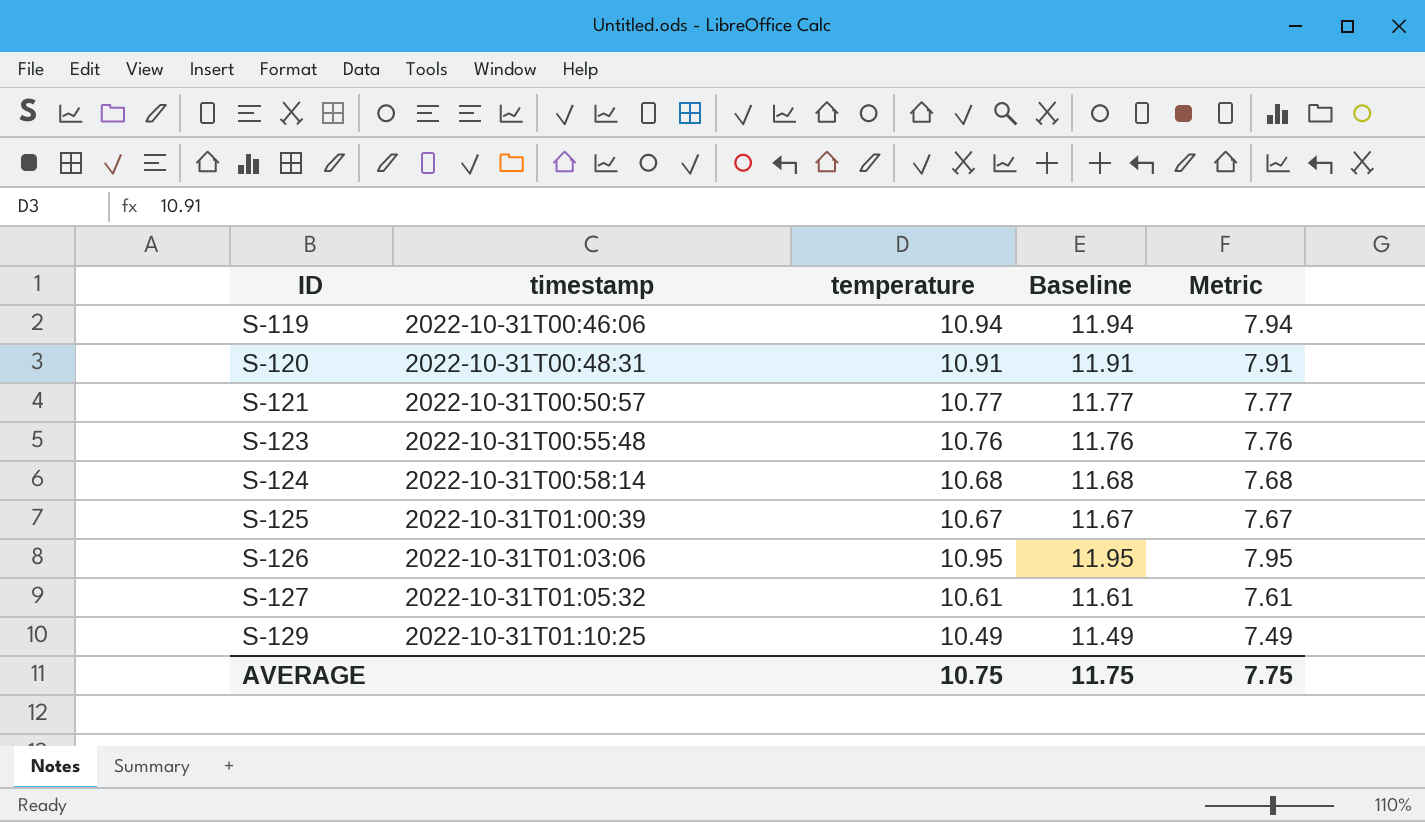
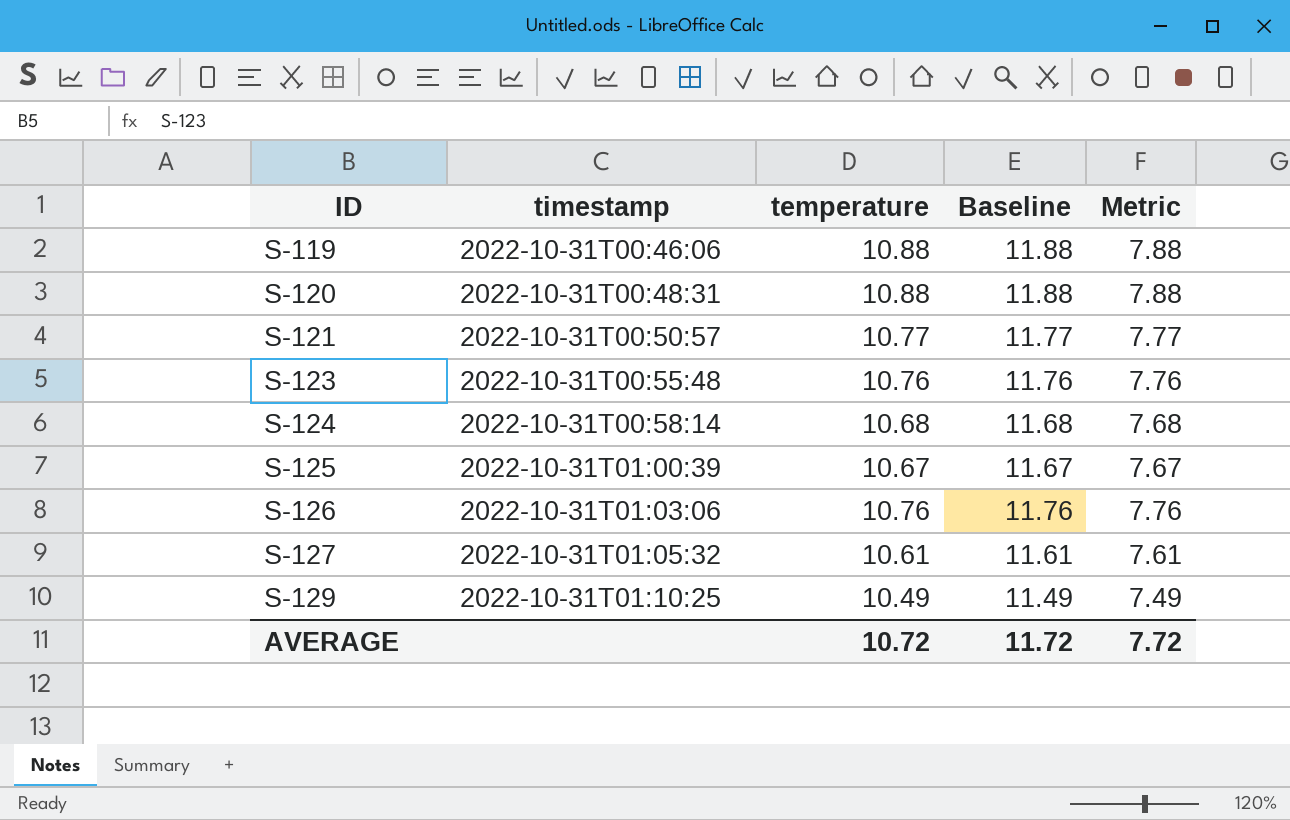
S-119 | temperature: 10.94 -> 10.88
S-119 | Baseline: 11.94 -> 11.88
S-119 | Metric: 7.94 -> 7.88
S-120 | temperature: 10.91 -> 10.88
S-120 | Baseline: 11.91 -> 11.88
S-120 | Metric: 7.91 -> 7.88
S-126 | temperature: 10.95 -> 10.76
S-126 | Baseline: 11.95 -> 11.76
S-126 | Metric: 7.95 -> 7.76
AVERAGE | temperature: 10.75 -> 10.72
AVERAGE | Baseline: 11.75 -> 11.72
AVERAGE | Metric: 7.75 -> 7.72

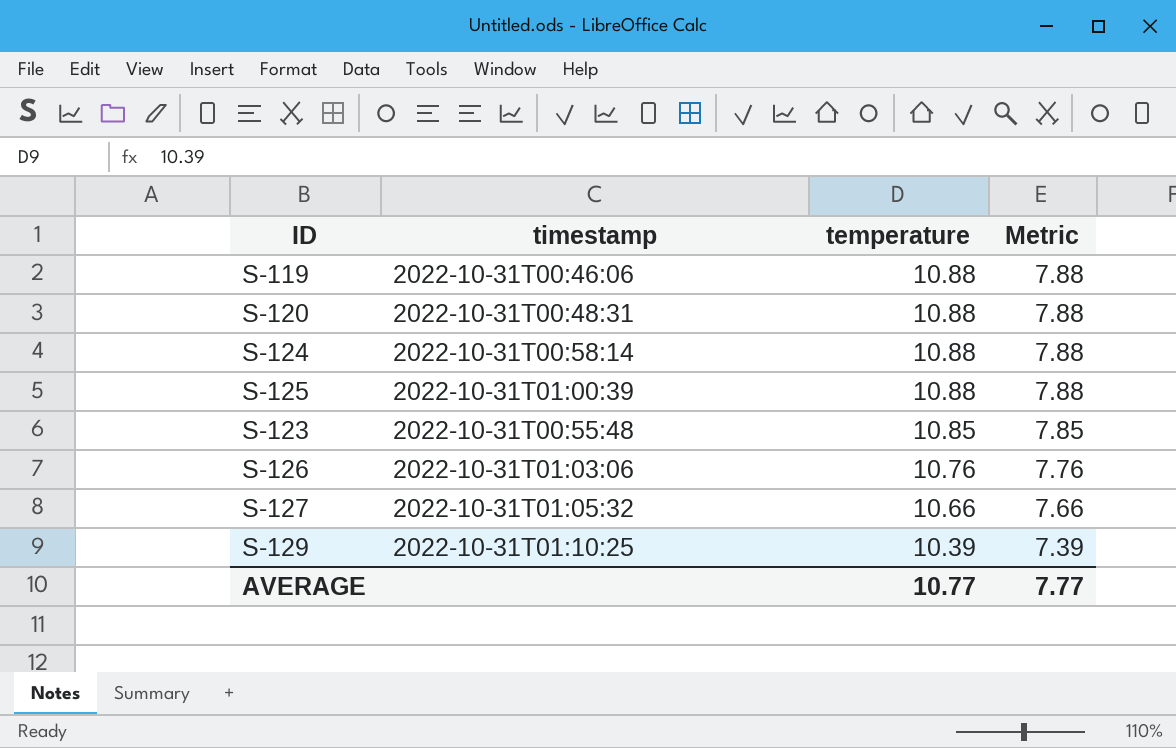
row order: ID ascending -> temperature descending
column Baseline | formula: [temperature] + 1 -> none
row S-121: 2022-10-31T00:50:57 | 10.77 | 11.77 | 7.77 -> none
S-124 | temperature: 10.68 -> 10.88
S-124 | Metric: 7.68 -> 7.88
S-125 | temperature: 10.67 -> 10.88
S-125 | Metric: 7.67 -> 7.88
S-123 | temperature: 10.76 -> 10.85
S-123 | Metric: 7.76 -> 7.85
S-127 | temperature: 10.61 -> 10.66
S-127 | Metric: 7.61 -> 7.66
S-129 | temperature: 10.49 -> 10.39
S-129 | Metric: 7.49 -> 7.39
AVERAGE | temperature: 10.72 -> 10.77
AVERAGE | Metric: 7.72 -> 7.77

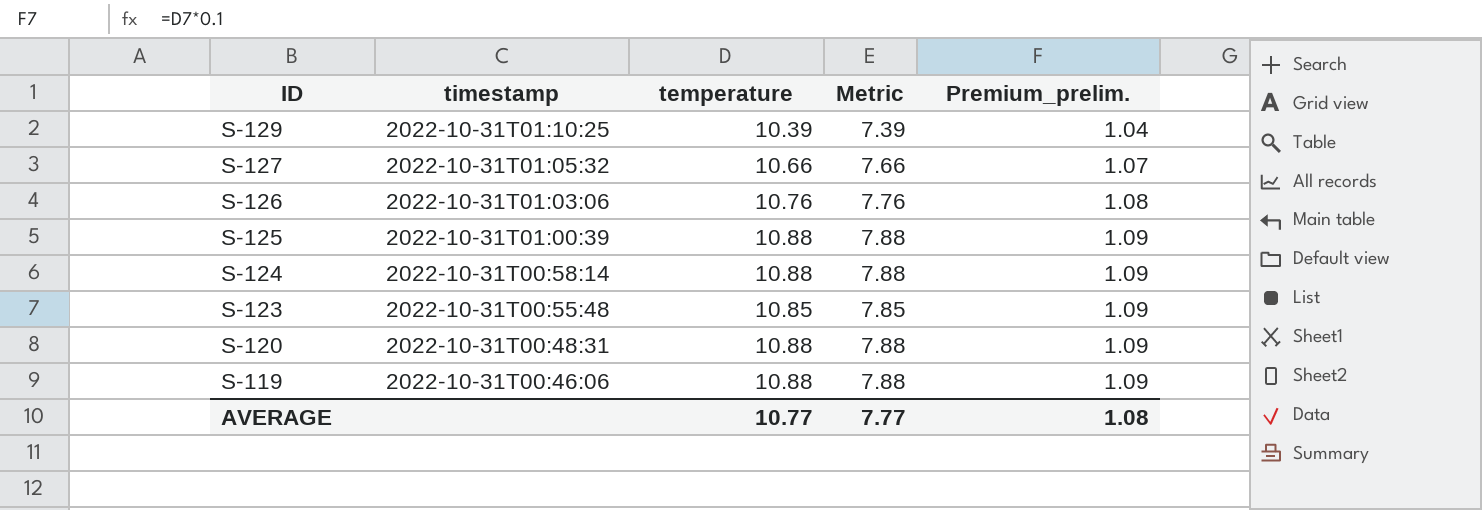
row order: temperature descending -> ID descending
column Premium_prelim. | formula: none -> [temperature] * 0.1

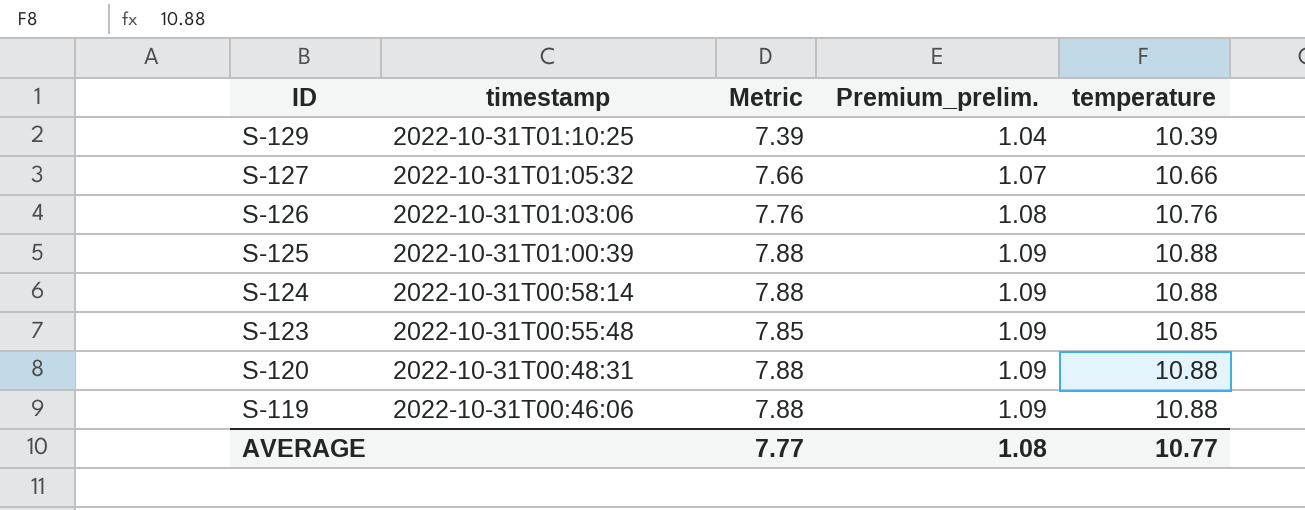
column temperature | position: 3 -> 5

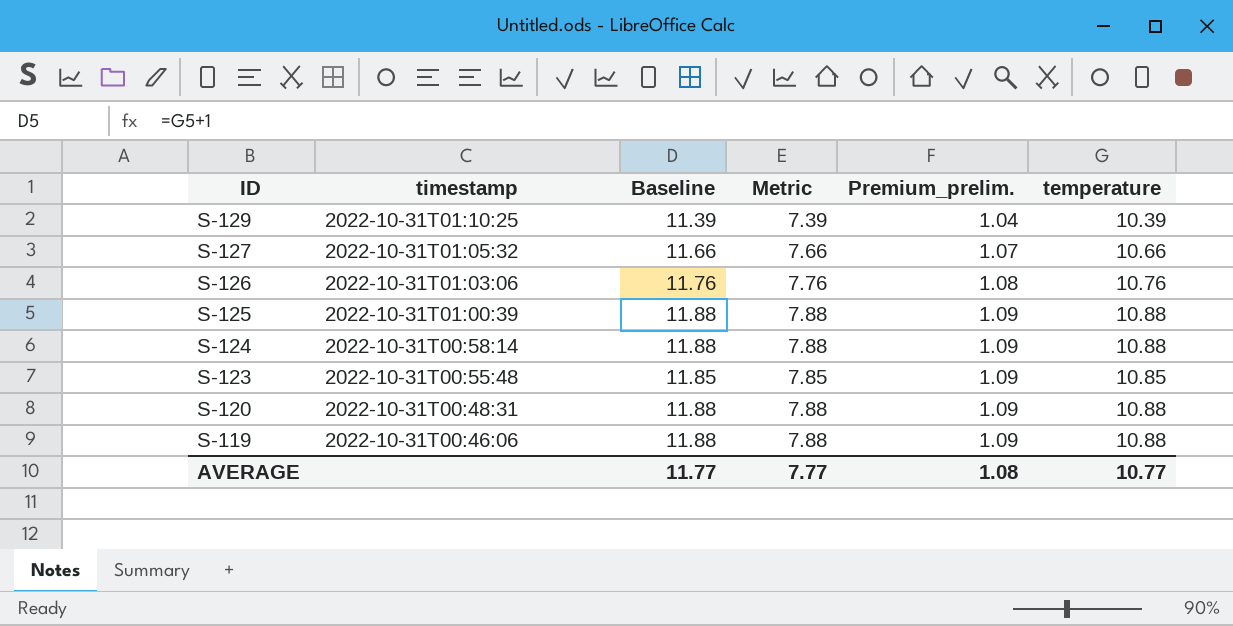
column Baseline | formula: none -> [temperature] + 1

